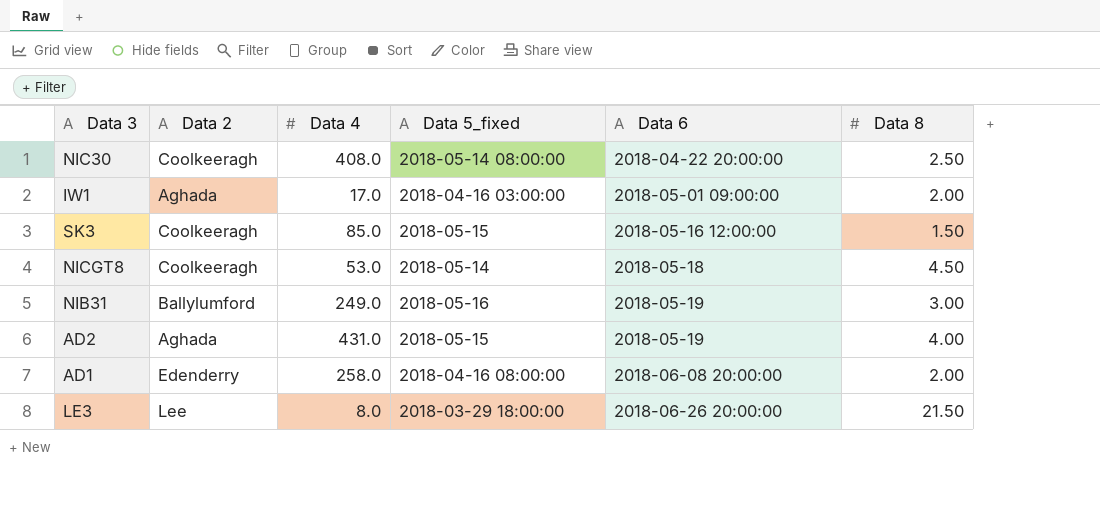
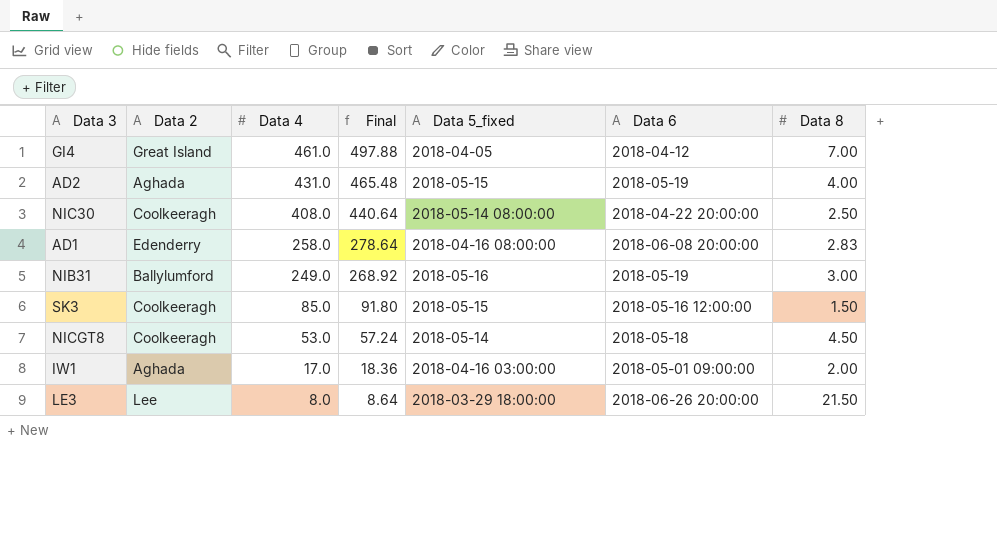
row order: Data 6 ascending -> Data 4 descending
column Final | formula: none -> [Data 4] * 1.08
row GI4: none -> Great Island | 461.0 | 497.88 | 2018-04-05 | 2018-04-12 | 7.00
AD1 | Data 8: 2.00 -> 2.83

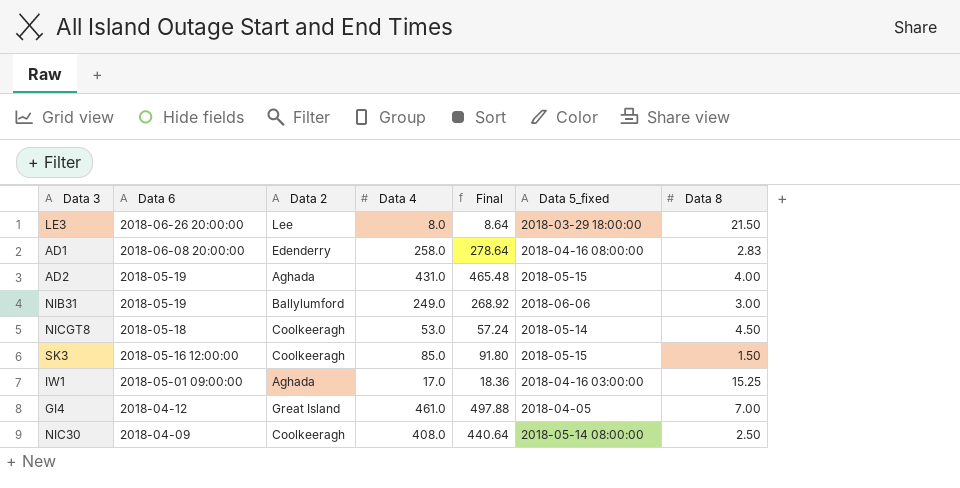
row order: Data 4 descending -> Data 6 descending
column Data 6 | position: 6 -> 2
NIB31 | Data 5_fixed: 2018-05-16 -> 2018-06-06
IW1 | Data 8: 2.00 -> 15.25
NIC30 | Data 6: 2018-04-22 20:00:00 -> 2018-04-09

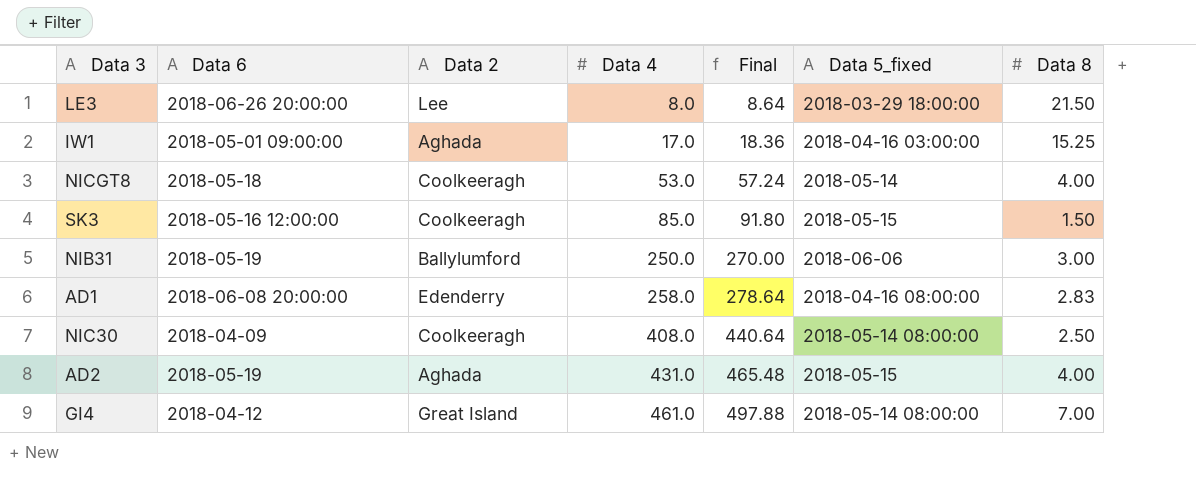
row order: Data 6 descending -> Data 4 ascending
NICGT8 | Data 8: 4.50 -> 4.00
NIB31 | Data 4: 249.0 -> 250.0
NIB31 | Final: 268.92 -> 270.00
GI4 | Data 5_fixed: 2018-04-05 -> 2018-05-14 08:00:00

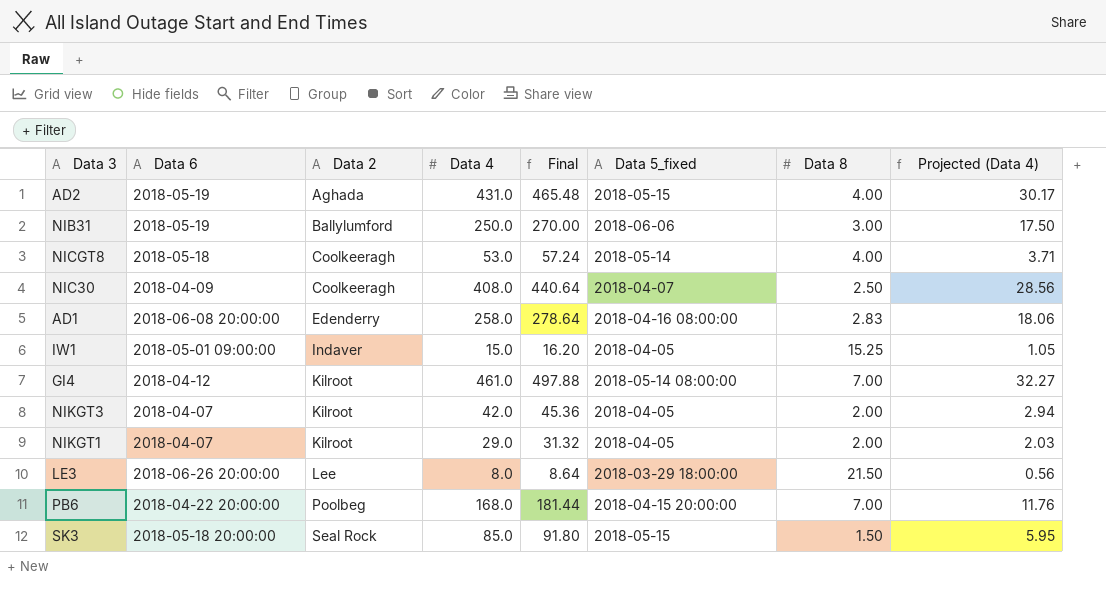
row order: Data 4 ascending -> Data 2 ascending
column Projected (Data 4) | formula: none -> [Data 4] * 0.07
NIC30 | Data 5_fixed: 2018-05-14 08:00:00 -> 2018-04-07
IW1 | Data 2: Aghada -> Indaver
IW1 | Data 4: 17.0 -> 15.0
IW1 | Final: 18.36 -> 16.20
IW1 | Data 5_fixed: 2018-04-16 03:00:00 -> 2018-04-05
GI4 | Data 2: Great Island -> Kilroot
row NIKGT3: none -> 2018-04-07 | Kilroot | 42.0 | 45.36 | 2018-04-05 | 2.00 | 2.94
row NIKGT1: none -> 2018-04-07 | Kilroot | 29.0 | 31.32 | 2018-04-05 | 2.00 | 2.03
row PB6: none -> 2018-04-22 20:00:00 | Poolbeg | 168.0 | 181.44 | 2018-04-15 20:00:00 | 7.00 | 11.76
SK3 | Data 6: 2018-05-16 12:00:00 -> 2018-05-18 20:00:00
SK3 | Data 2: Coolkeeragh -> Seal Rock

